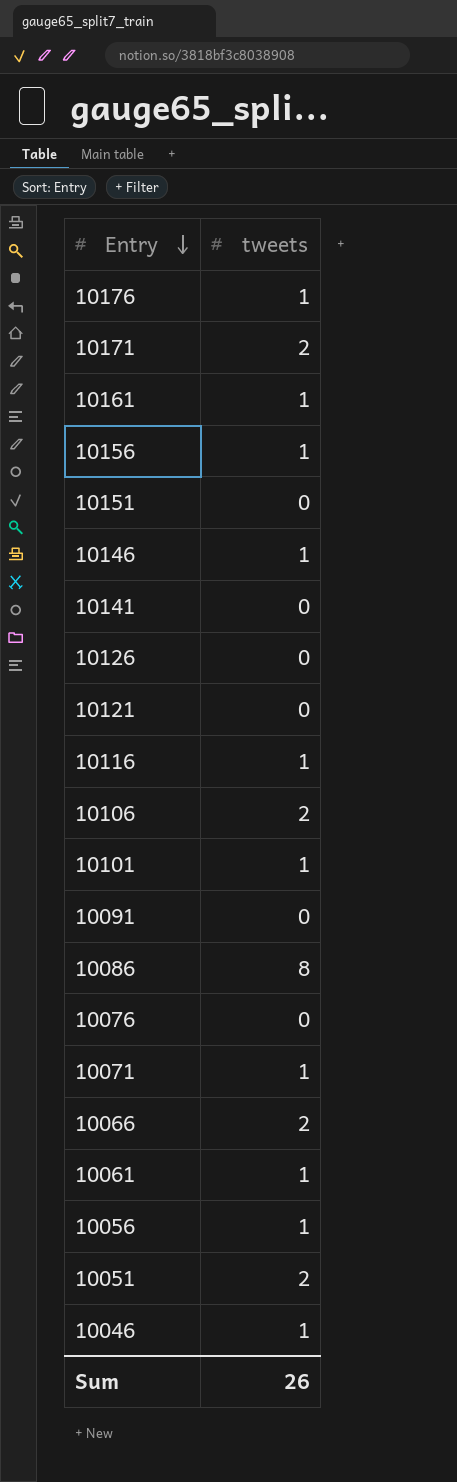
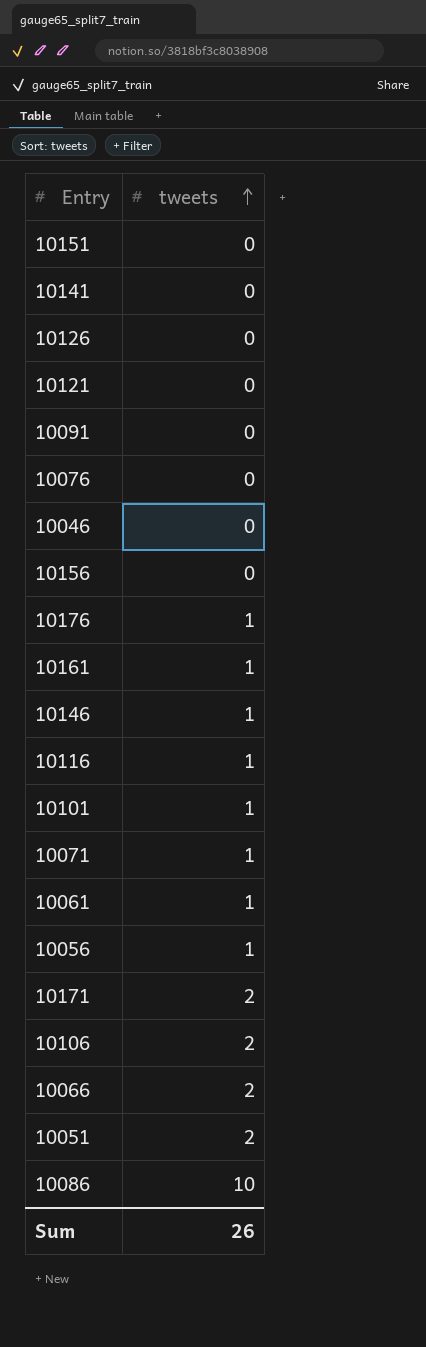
row order: Entry descending -> tweets ascending
10046 | tweets: 1 -> 0
10156 | tweets: 1 -> 0
10086 | tweets: 8 -> 10

